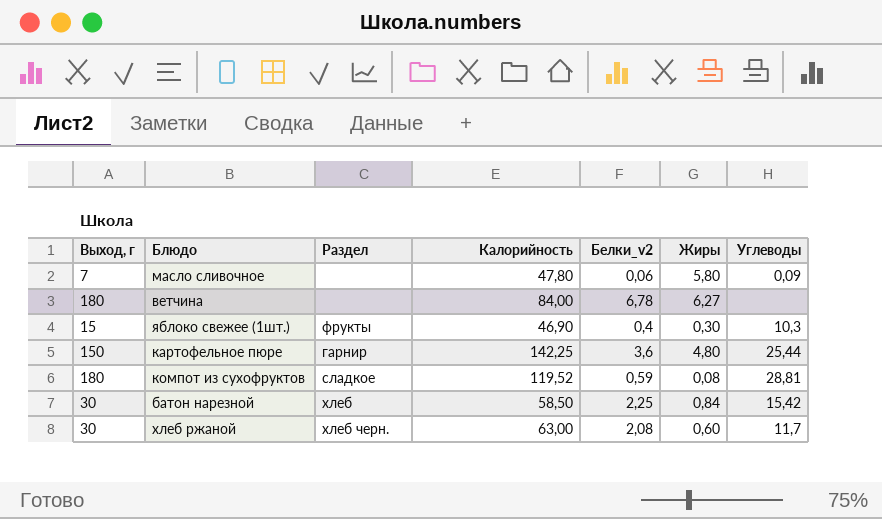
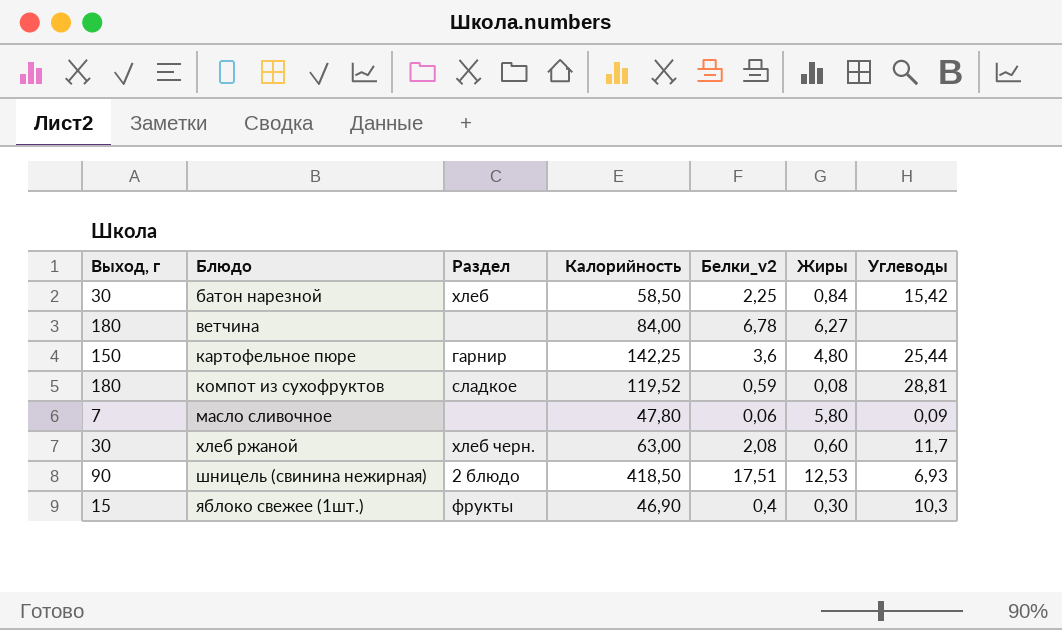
row order: none -> Блюдо ascending
row шницель (свинина нежирная): none -> 90 | 2 блюдо | 418,50 | 17,51 | 12,53 | 6,93

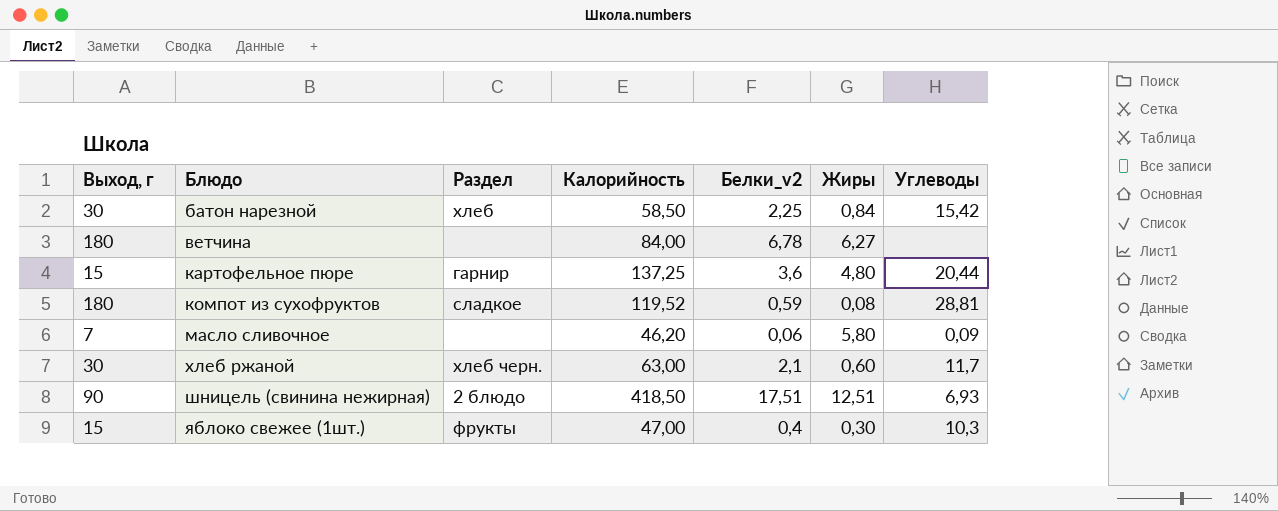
картофельное пюре | Выход, г: 150 -> 15
картофельное пюре | Калорийность: 142,25 -> 137,25
картофельное пюре | Углеводы: 25,44 -> 20,44
масло сливочное | Калорийность: 47,80 -> 46,20
хлеб ржаной | Белки_v2: 2,08 -> 2,1
шницель (свинина нежирная) | Жиры: 12,53 -> 12,51
яблоко свежее (1шт.) | Калорийность: 46,90 -> 47,00

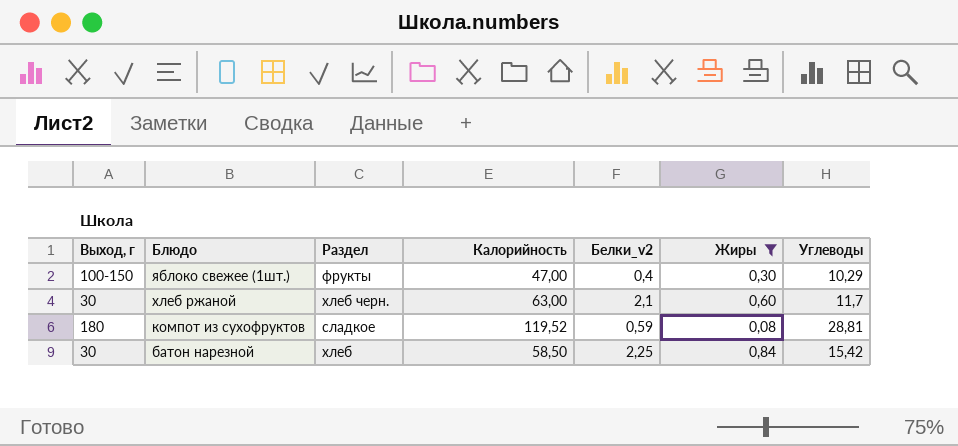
filter: none -> Жиры <= 0,84
row order: Блюдо ascending -> Блюдо descending
яблоко свежее (1шт.) | Выход, г: 15 -> 100-150
яблоко свежее (1шт.) | Углеводы: 10,3 -> 10,29

